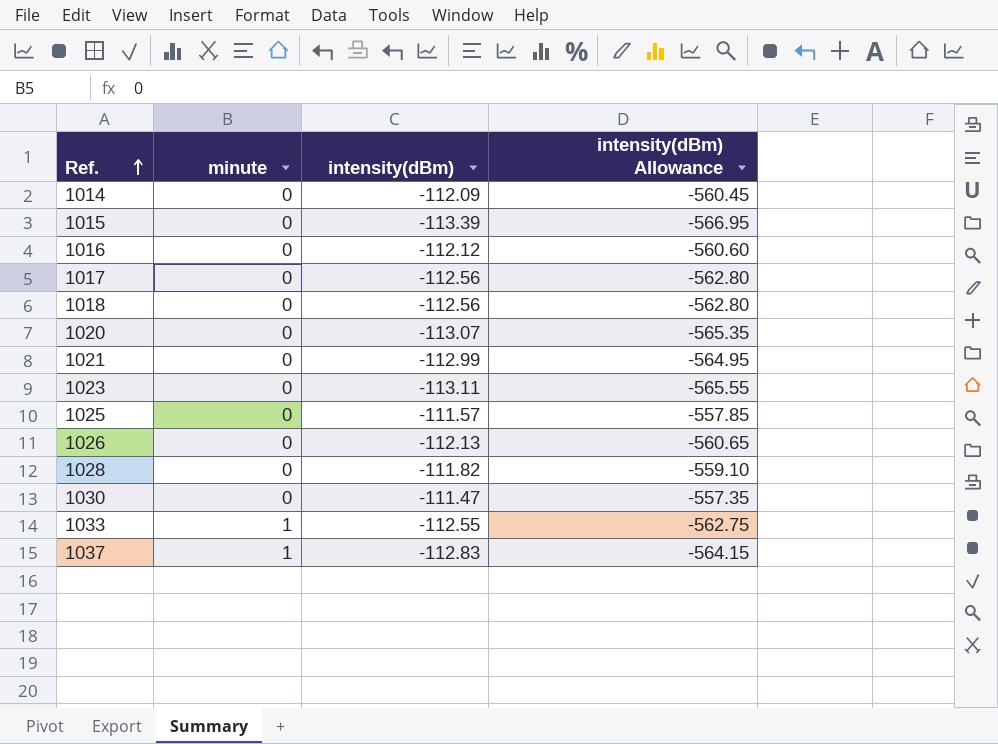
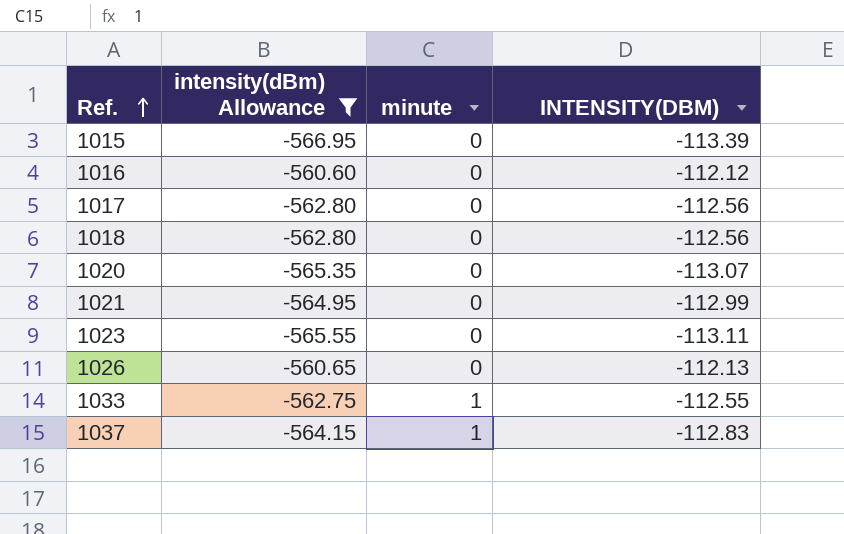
filter: none -> intensity(dBm) Allowance <= -560.60
column intensity(dBm) Allowance | position: 4 -> 2
column name: intensity(dBm) -> INTENSITY(DBM)

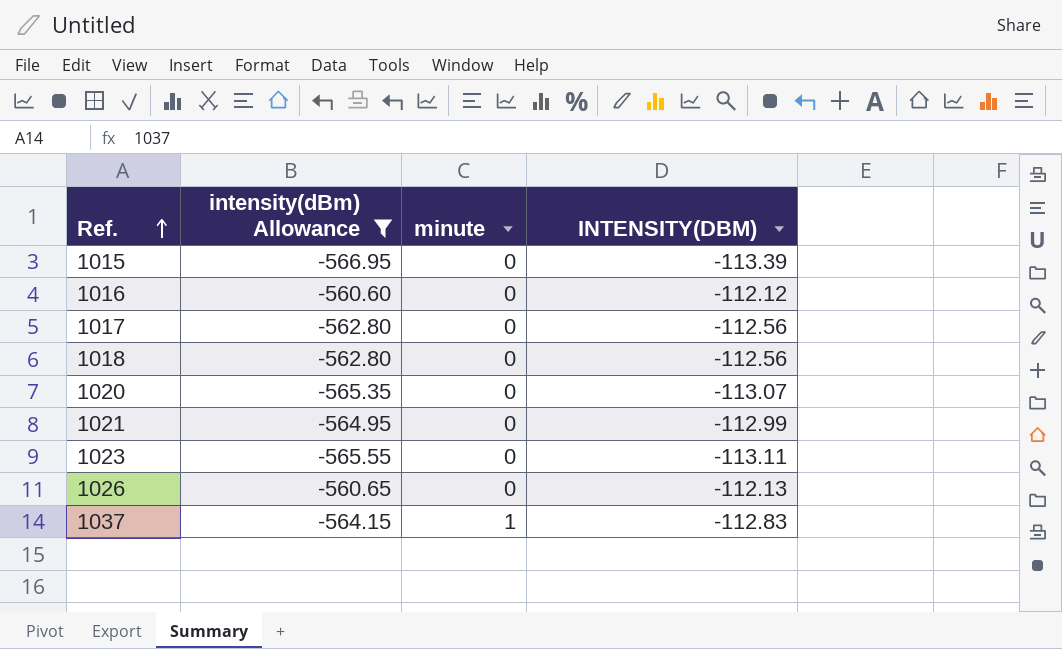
row 1033: -562.75 | 1 | -112.55 -> none

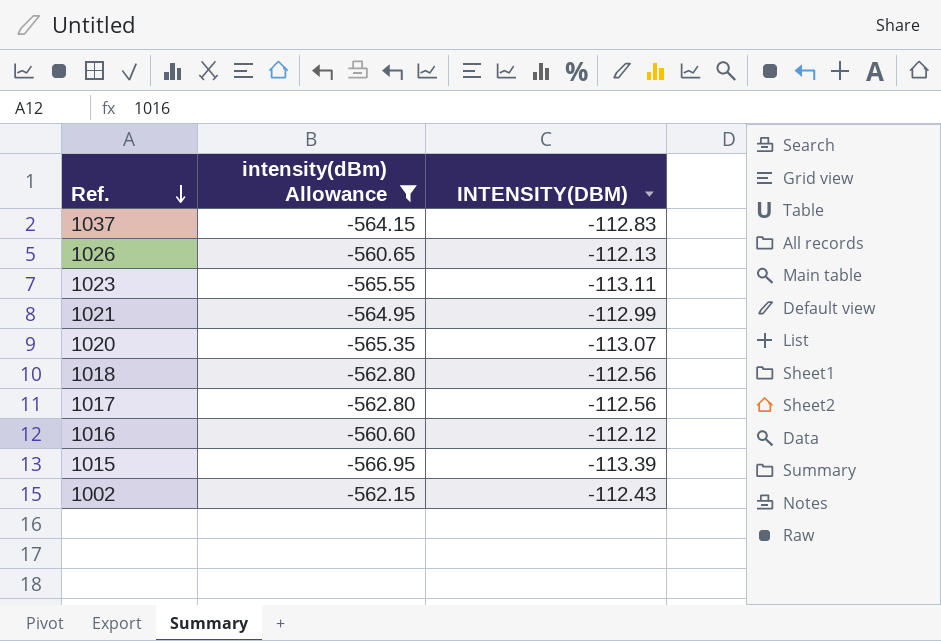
row order: Ref. ascending -> Ref. descending
column minute | position: 3 -> none
row 1002: none -> -562.15 | -112.43

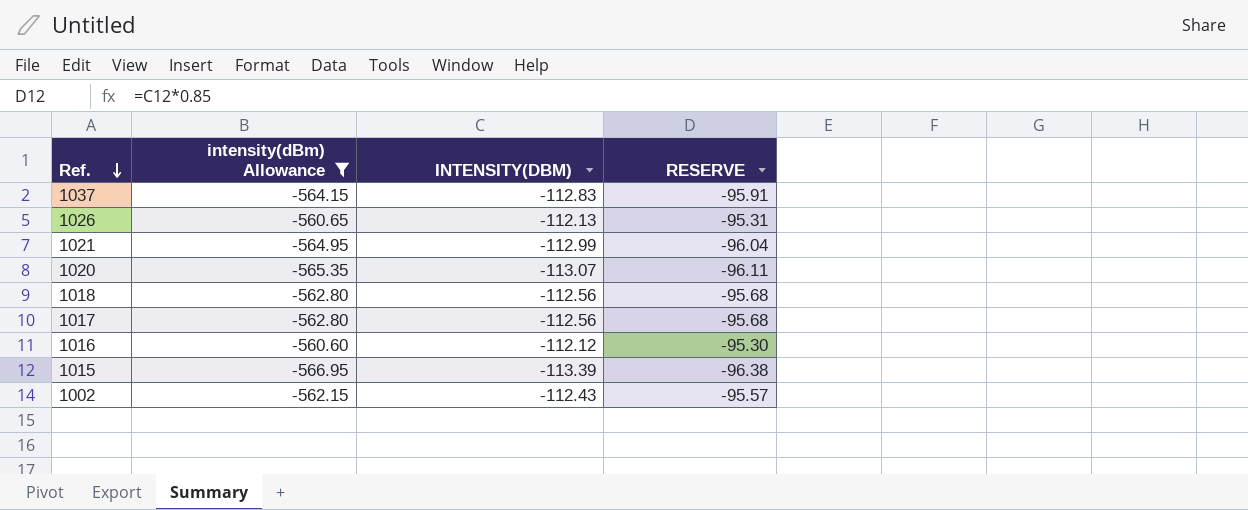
column RESERVE | formula: none -> [INTENSITY(DBM)] * 0.85
row 1023: -565.55 | -113.11 -> none

